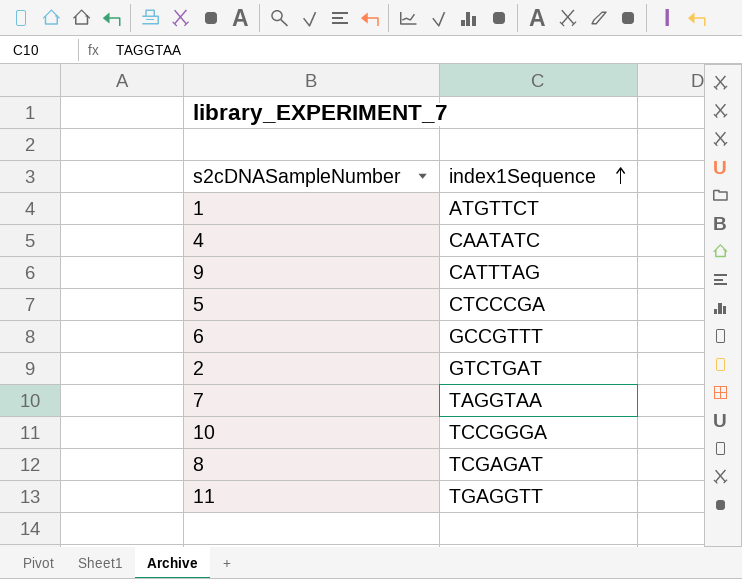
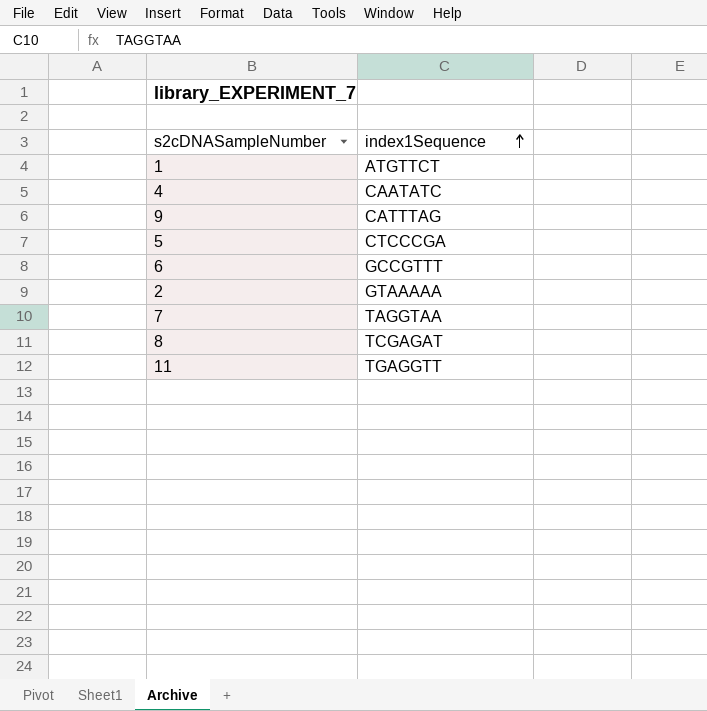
row 10: TCCGGGA -> none
2 | index1Sequence: GTCTGAT -> GTAAAAA

